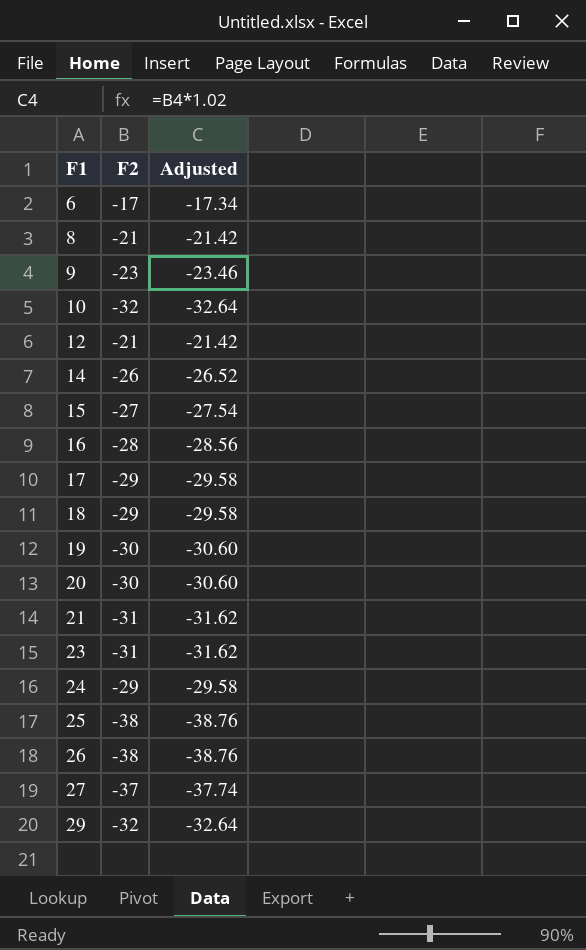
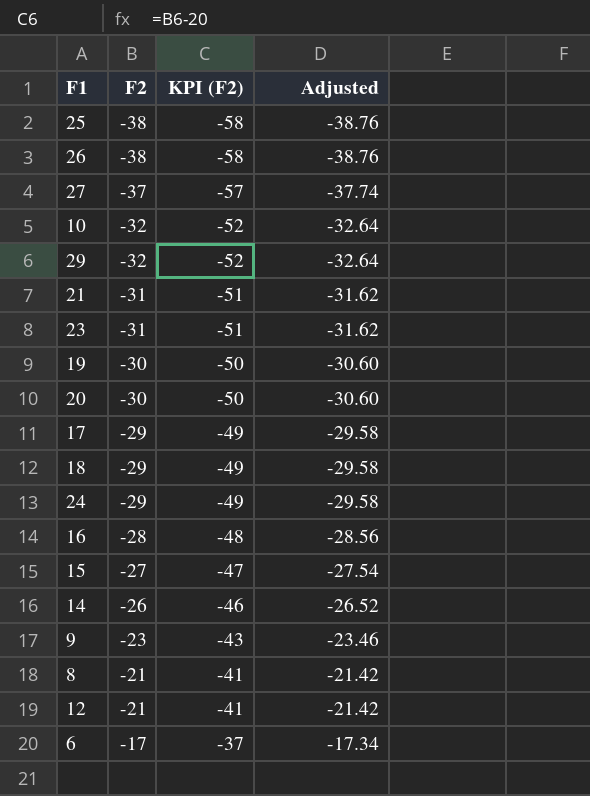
row order: F1 ascending -> F2 ascending
column KPI (F2) | formula: none -> [F2] - 20

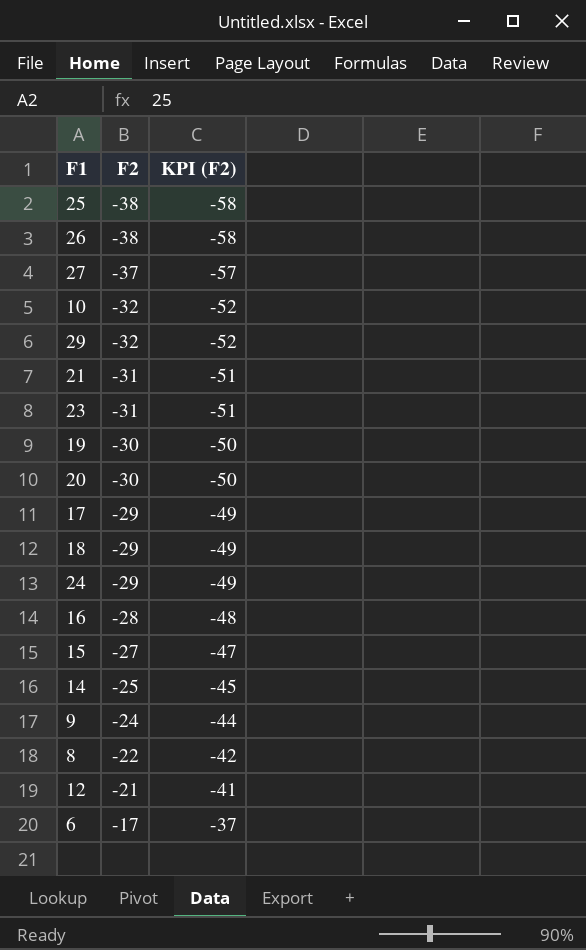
column Adjusted | formula: [F2] * 1.02 -> none
14 | F2: -26 -> -25
14 | KPI (F2): -46 -> -45
9 | F2: -23 -> -24
9 | KPI (F2): -43 -> -44
8 | F2: -21 -> -22
8 | KPI (F2): -41 -> -42

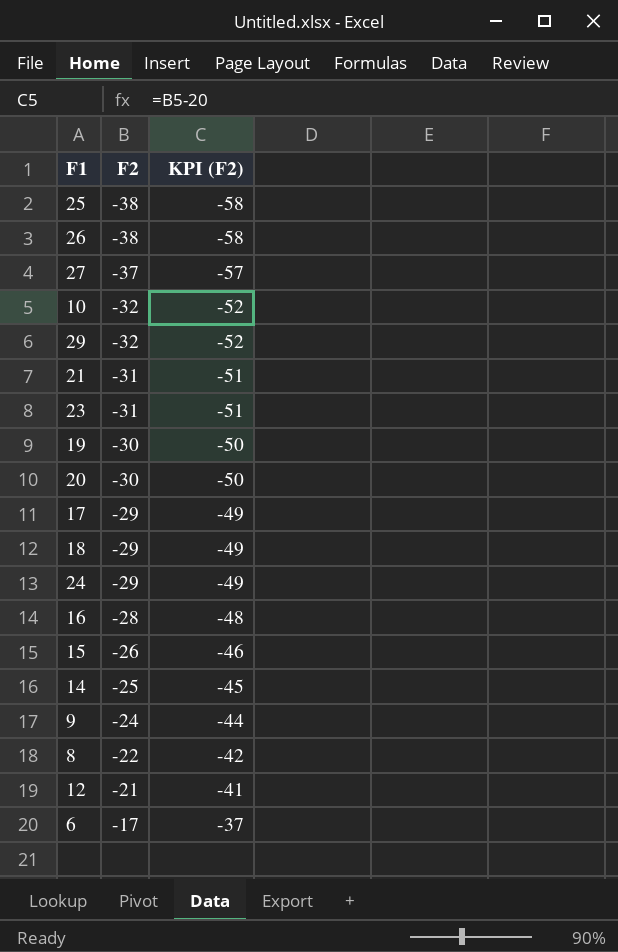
15 | F2: -27 -> -26
15 | KPI (F2): -47 -> -46

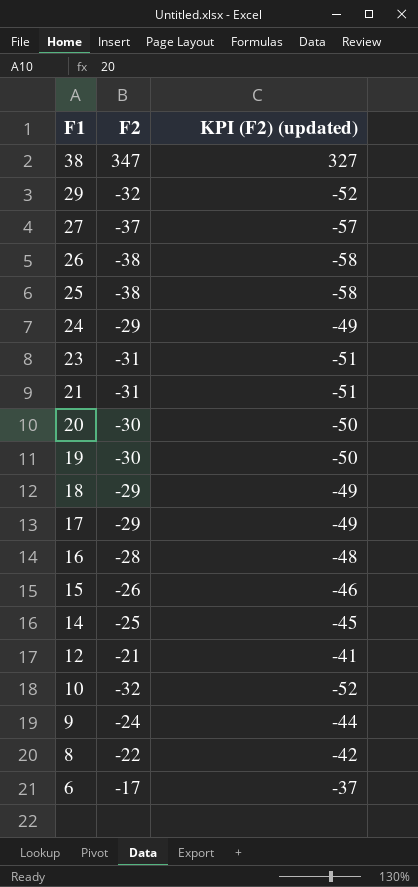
row order: F2 ascending -> F1 descending
column name: KPI (F2) -> KPI (F2) (updated)
row 38: none -> 347 | 327

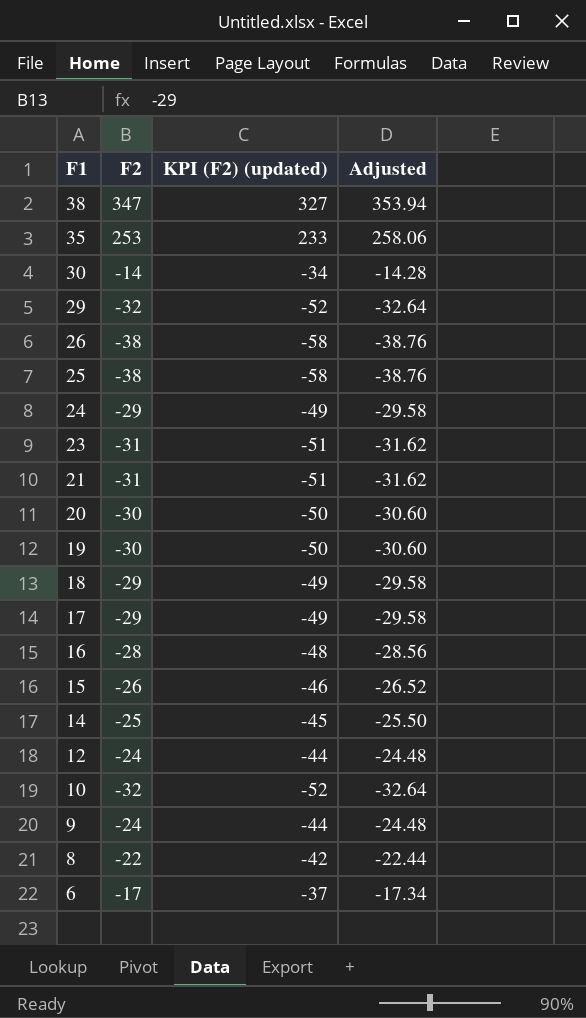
column Adjusted | formula: none -> [F2] * 1.02
row 27: -37 | -57 -> none
row 35: none -> 253 | 233 | 258.06
row 30: none -> -14 | -34 | -14.28
12 | F2: -21 -> -24
12 | KPI (F2) (updated): -41 -> -44

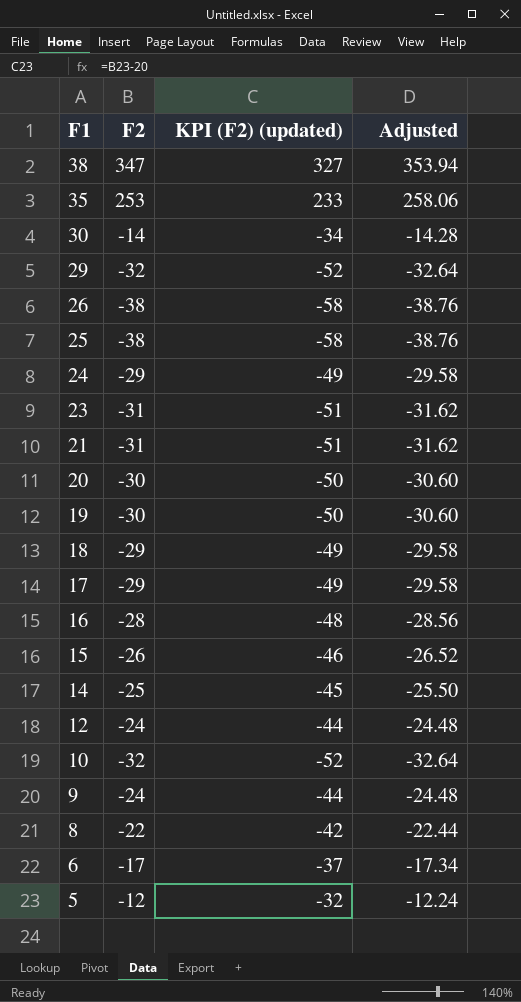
row 5: none -> -12 | -32 | -12.24

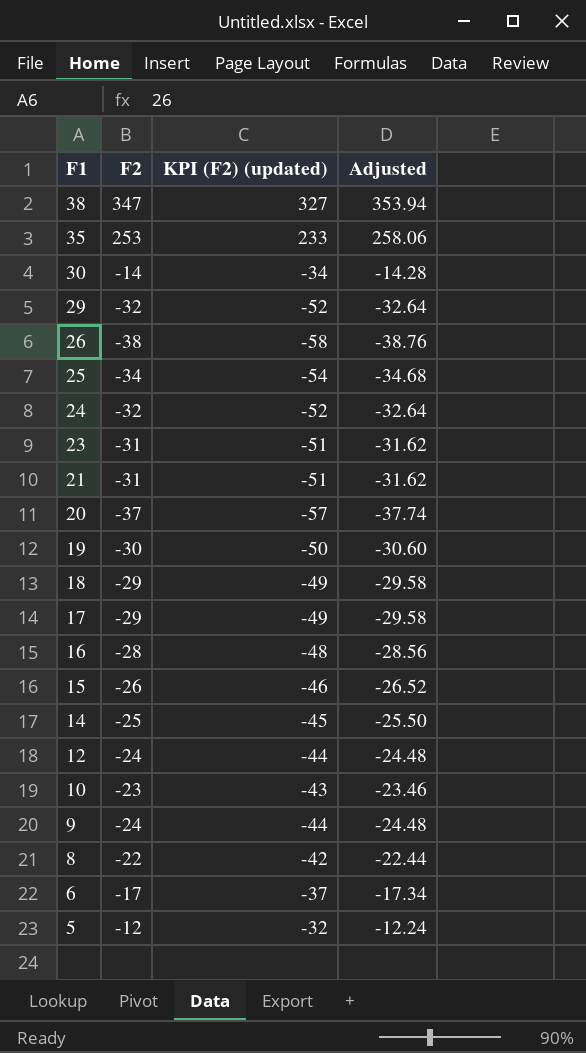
25 | F2: -38 -> -34
25 | KPI (F2) (updated): -58 -> -54
25 | Adjusted: -38.76 -> -34.68
24 | F2: -29 -> -32
24 | KPI (F2) (updated): -49 -> -52
24 | Adjusted: -29.58 -> -32.64
20 | F2: -30 -> -37
20 | KPI (F2) (updated): -50 -> -57
20 | Adjusted: -30.60 -> -37.74
10 | F2: -32 -> -23
10 | KPI (F2) (updated): -52 -> -43
10 | Adjusted: -32.64 -> -23.46

